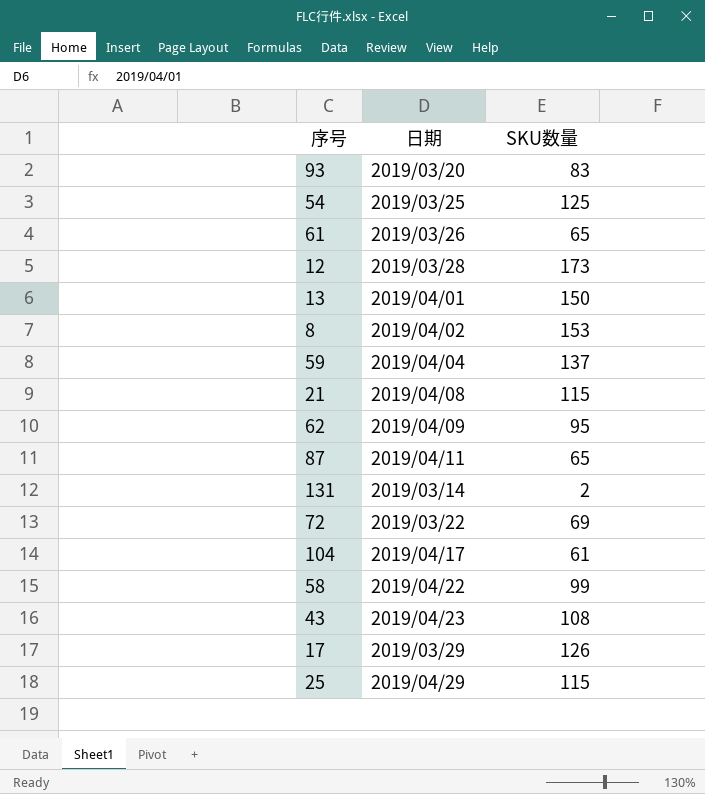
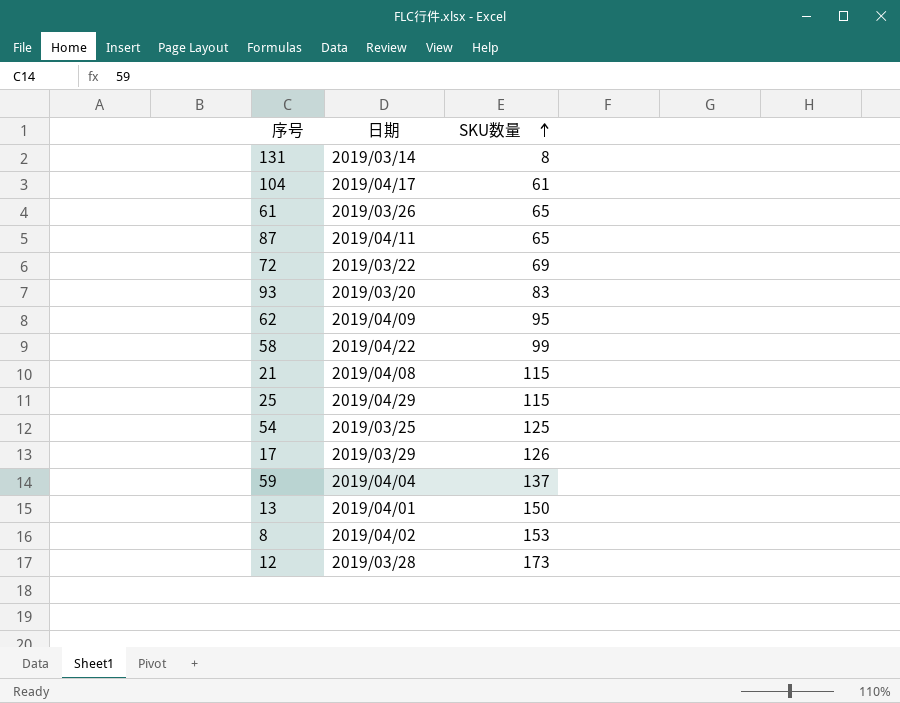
row order: none -> SKU数量 ascending
row 43: 2019/04/23 | 108 -> none
131 | SKU数量: 2 -> 8

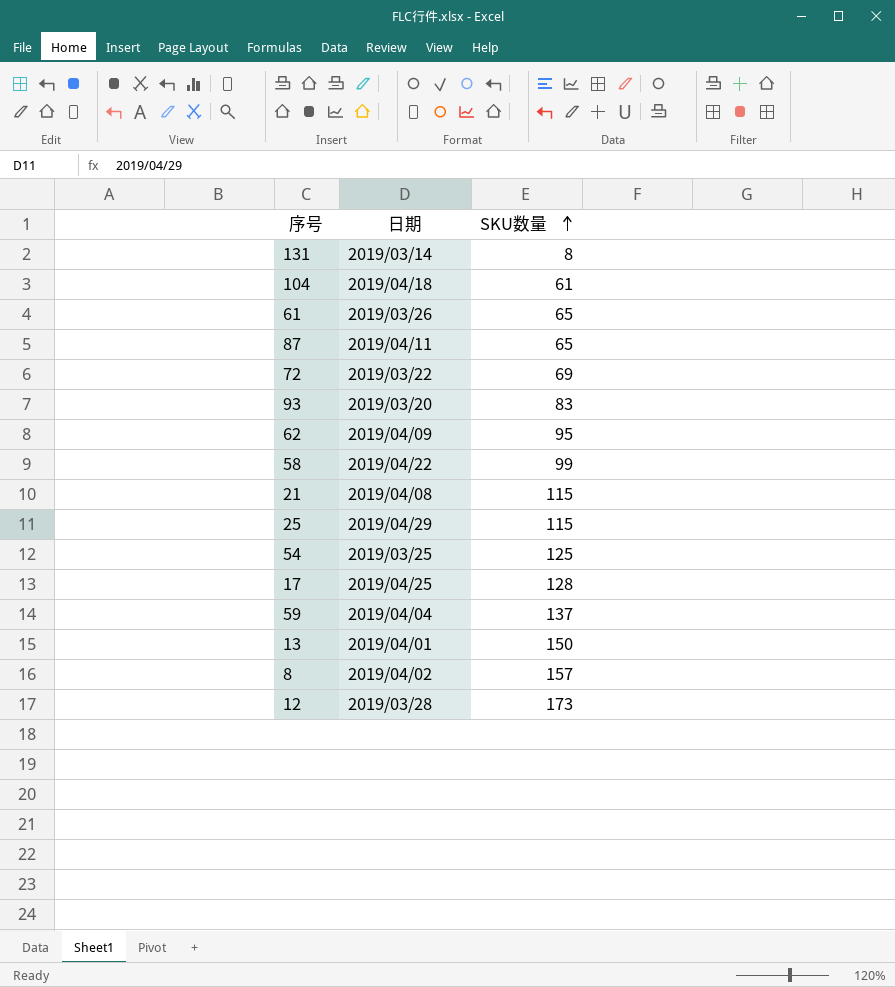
104 | 日期: 2019/04/17 -> 2019/04/18
17 | 日期: 2019/03/29 -> 2019/04/25
17 | SKU数量: 126 -> 128
8 | SKU数量: 153 -> 157

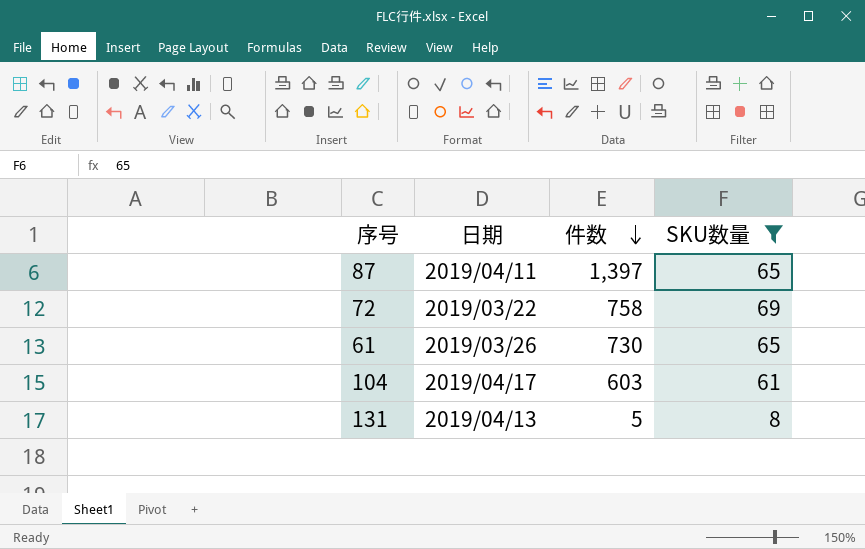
filter: none -> SKU数量 <= 69
row order: SKU数量 ascending -> 件数 descending
column 件数 | position: none -> 3
104 | 日期: 2019/04/18 -> 2019/04/17
131 | 日期: 2019/03/14 -> 2019/04/13

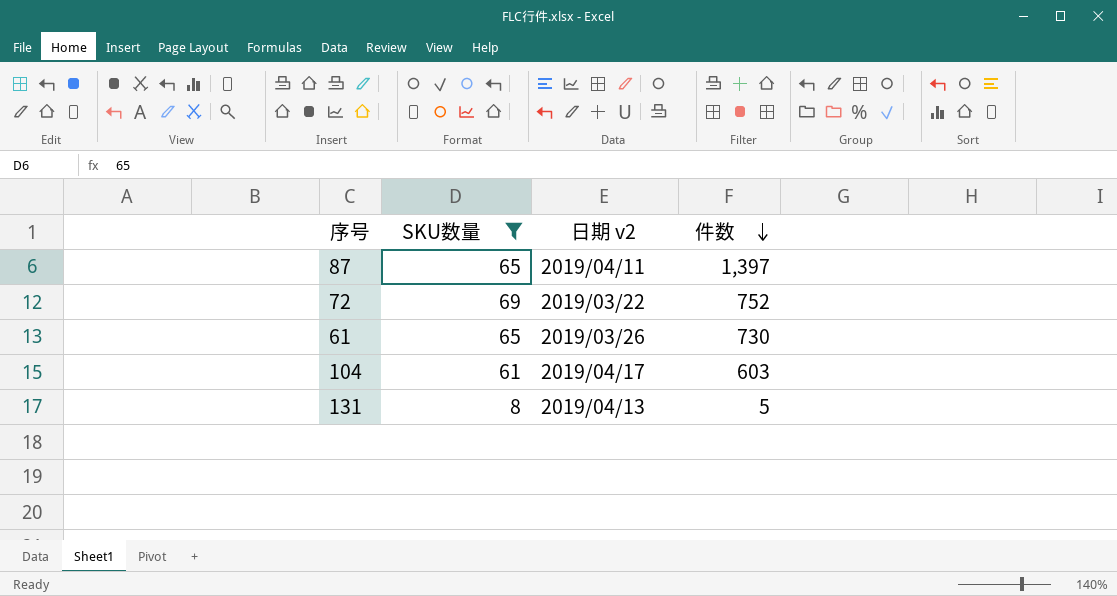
column SKU数量 | position: 4 -> 2
column name: 日期 -> 日期 v2
72 | 件数: 758 -> 752

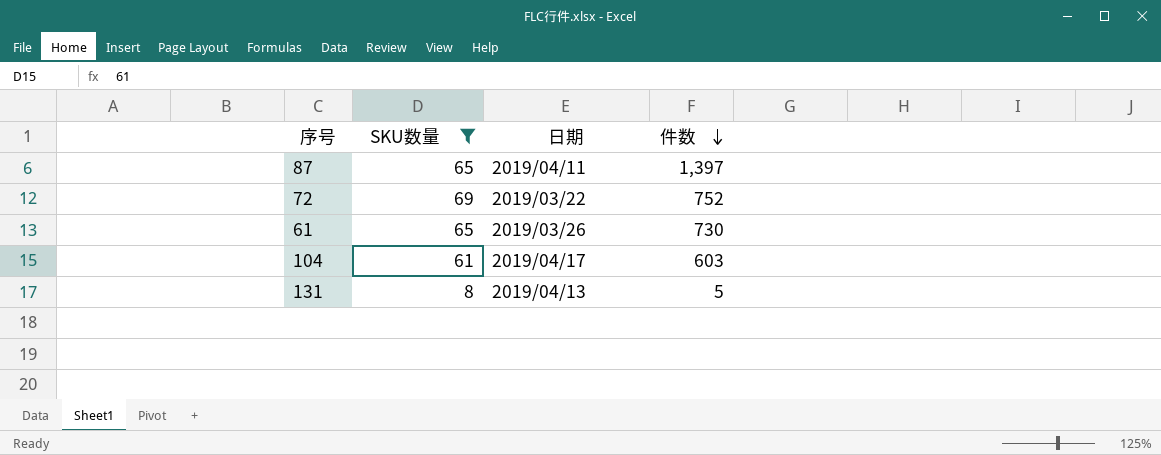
column name: 日期 v2 -> 日期

